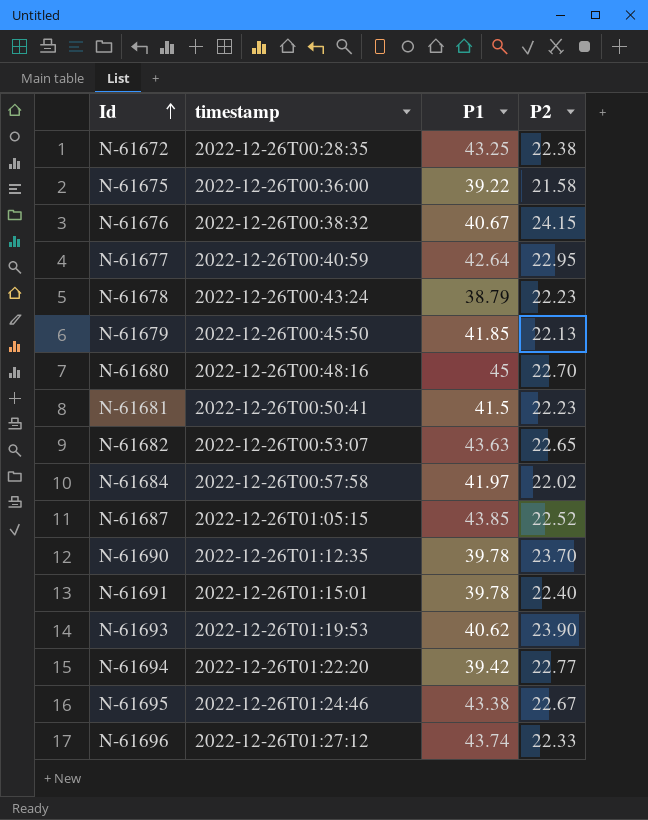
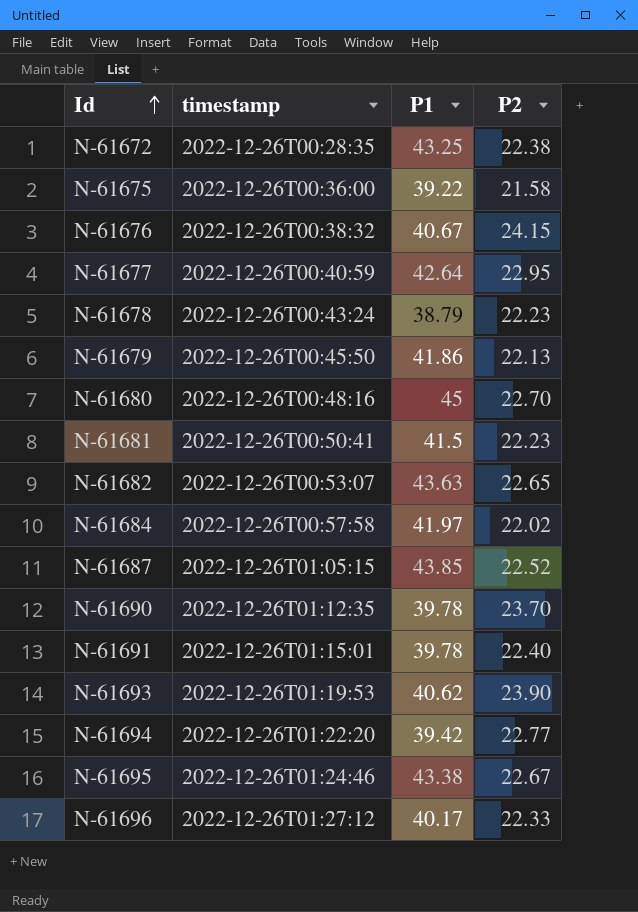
N-61679 | P1: 41.85 -> 41.86
N-61696 | P1: 43.74 -> 40.17

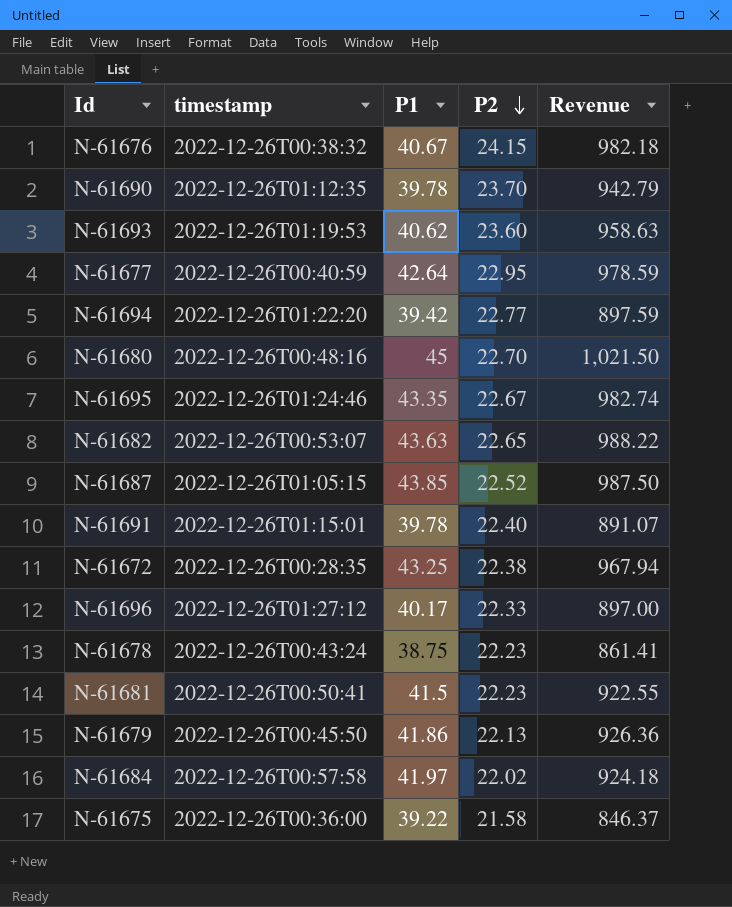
row order: Id ascending -> P2 descending
column Revenue | formula: none -> [P1] * [P2]
N-61693 | P2: 23.90 -> 23.60
N-61695 | P1: 43.38 -> 43.35
N-61678 | P1: 38.79 -> 38.75

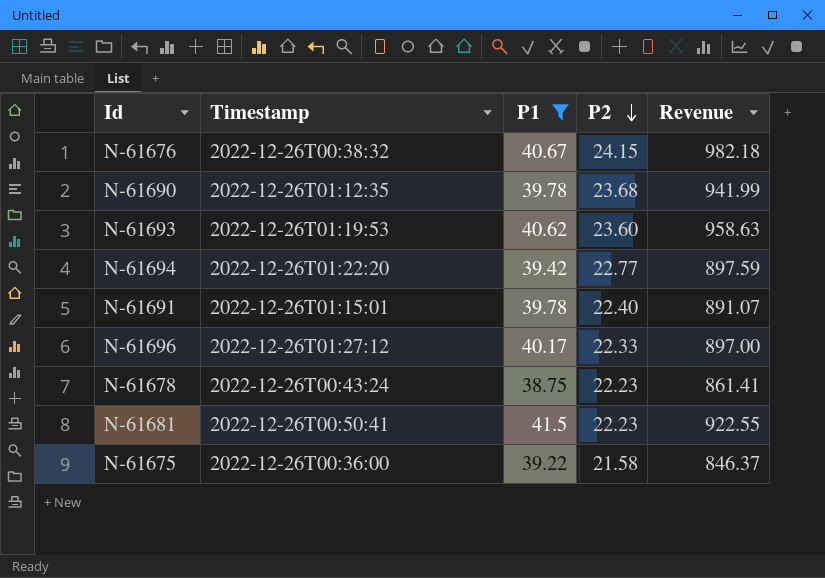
filter: none -> P1 <= 41.5
column name: timestamp -> Timestamp
N-61690 | P2: 23.70 -> 23.68
N-61690 | Revenue: 942.79 -> 941.99

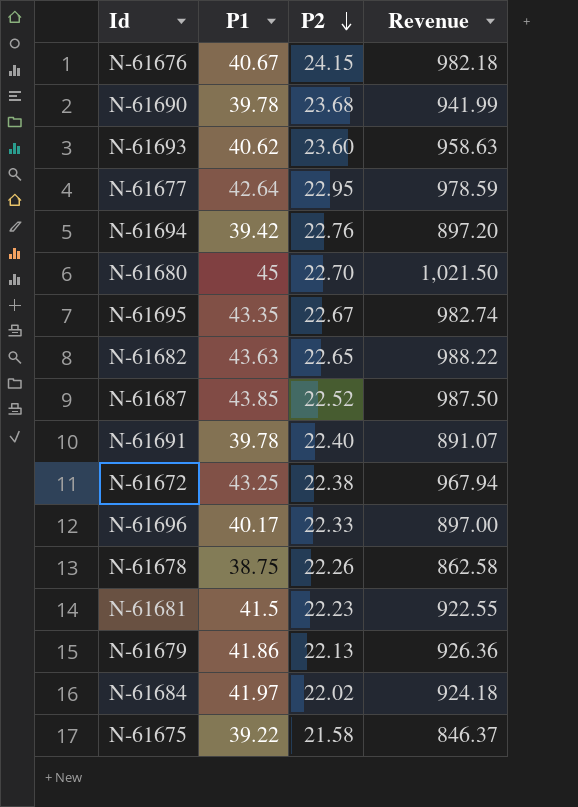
filter: P1 <= 41.5 -> none
column Timestamp | position: 2 -> none
N-61694 | P2: 22.77 -> 22.76
N-61694 | Revenue: 897.59 -> 897.20
N-61678 | P2: 22.23 -> 22.26
N-61678 | Revenue: 861.41 -> 862.58

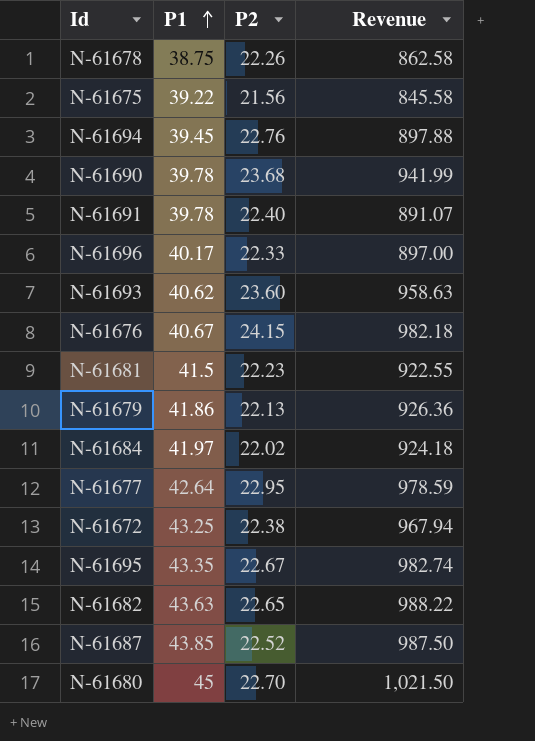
row order: P2 descending -> P1 ascending
N-61675 | P2: 21.58 -> 21.56
N-61675 | Revenue: 846.37 -> 845.58
N-61694 | P1: 39.42 -> 39.45
N-61694 | Revenue: 897.20 -> 897.88

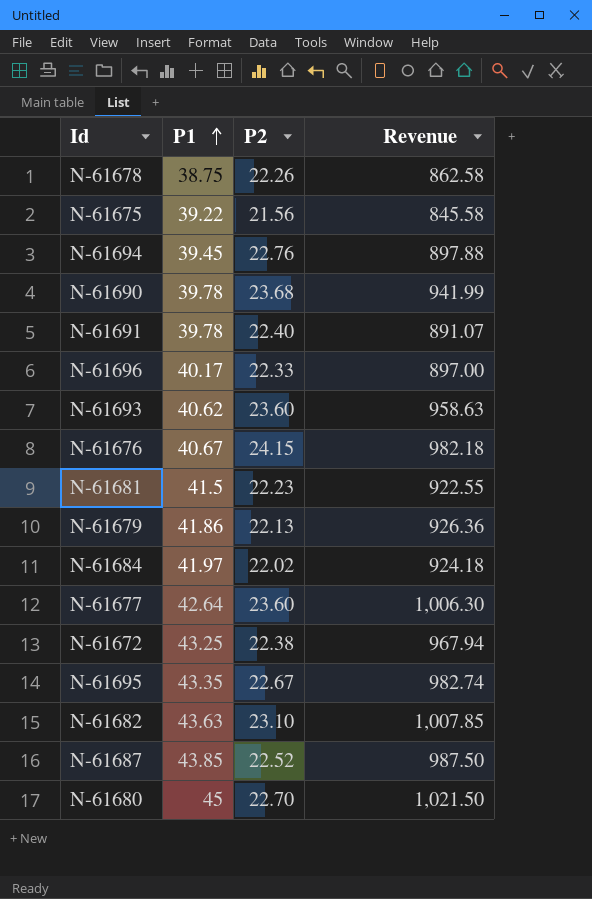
N-61677 | P2: 22.95 -> 23.60
N-61677 | Revenue: 978.59 -> 1,006.30
N-61682 | P2: 22.65 -> 23.10
N-61682 | Revenue: 988.22 -> 1,007.85

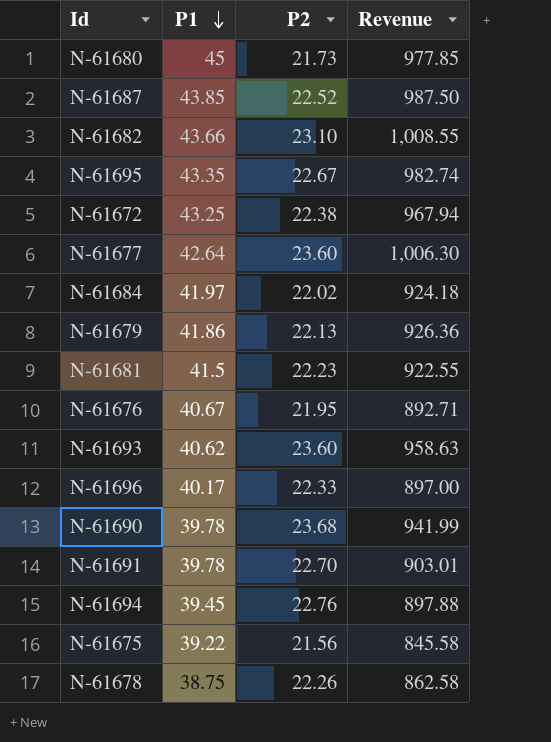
row order: P1 ascending -> P1 descending
N-61680 | P2: 22.70 -> 21.73
N-61680 | Revenue: 1,021.50 -> 977.85
N-61682 | P1: 43.63 -> 43.66
N-61682 | Revenue: 1,007.85 -> 1,008.55
N-61676 | P2: 24.15 -> 21.95
N-61676 | Revenue: 982.18 -> 892.71
N-61691 | P2: 22.40 -> 22.70
N-61691 | Revenue: 891.07 -> 903.01

